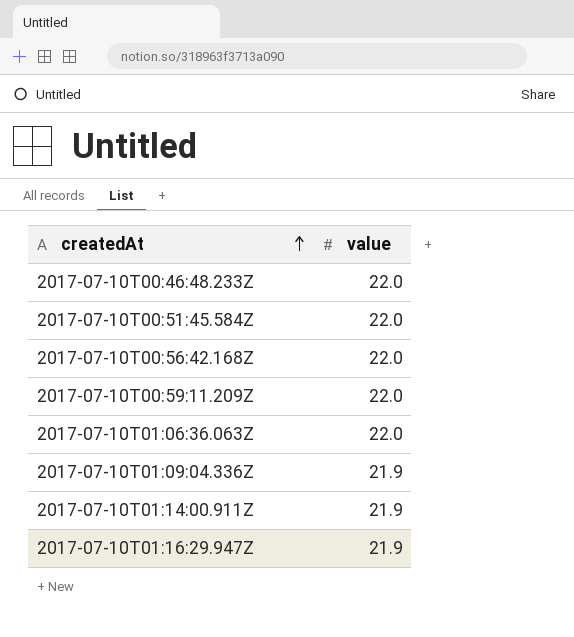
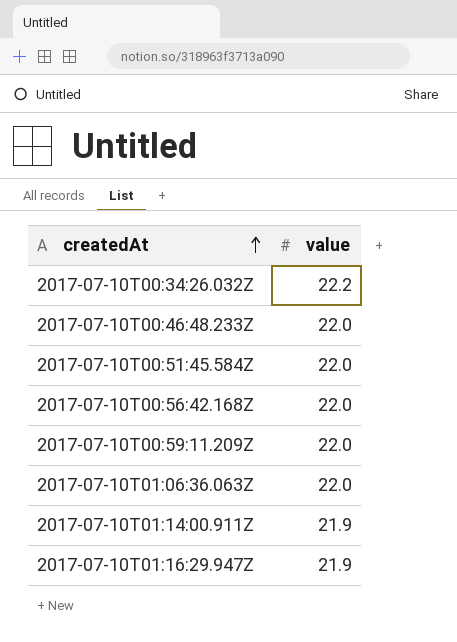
row 2017-07-10T01:09:04.336Z: 21.9 -> none
row 2017-07-10T00:34:26.032Z: none -> 22.2

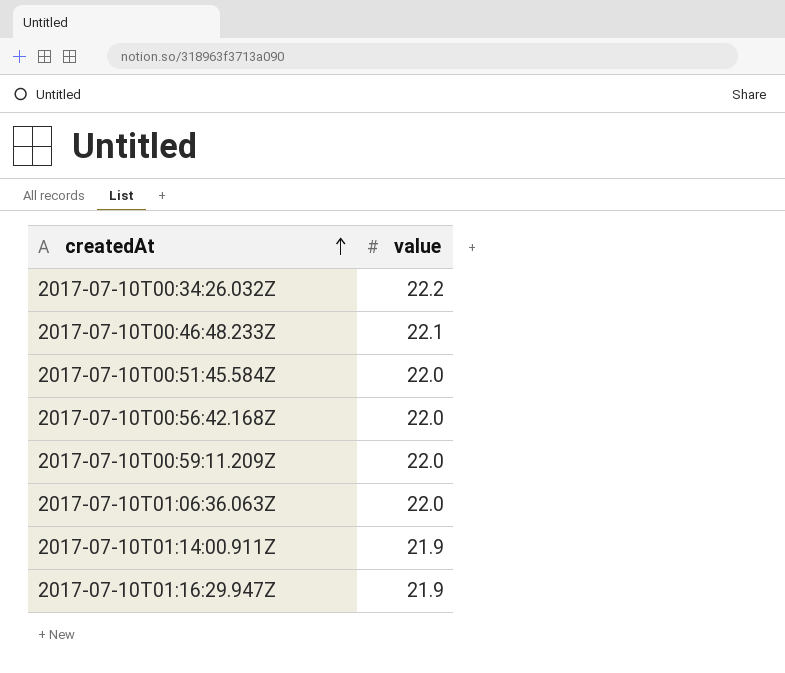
2017-07-10T00:46:48.233Z | value: 22.0 -> 22.1

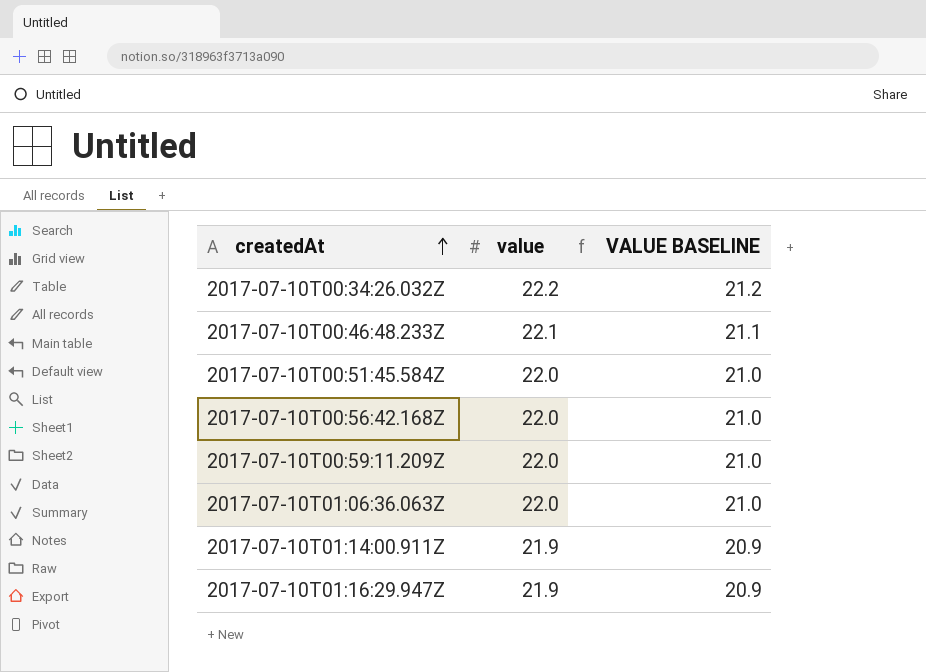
column VALUE BASELINE | formula: none -> [value] - 1

